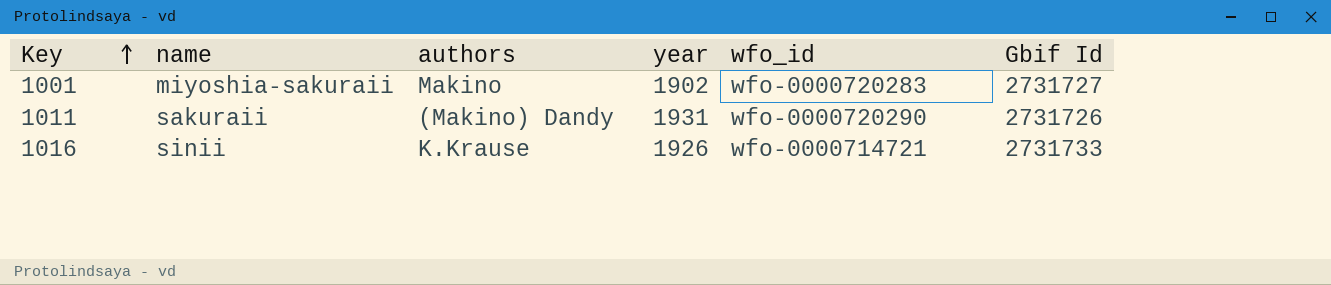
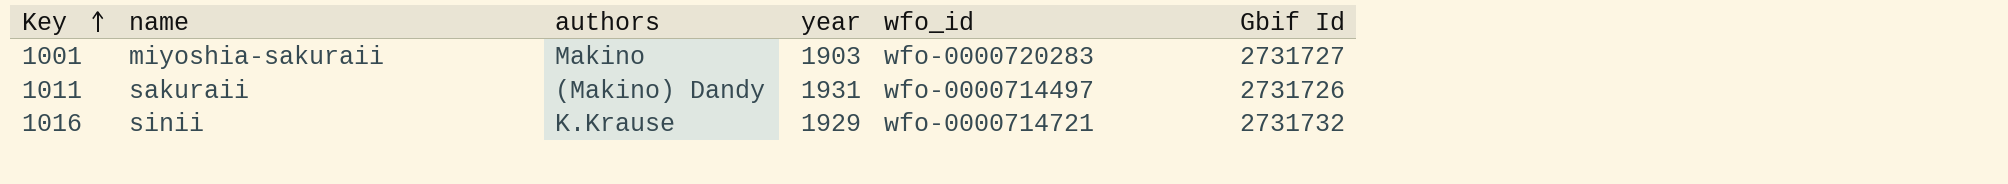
1001 | year: 1902 -> 1903
1011 | wfo_id: wfo-0000720290 -> wfo-0000714497
1016 | year: 1926 -> 1929
1016 | Gbif Id: 2731733 -> 2731732

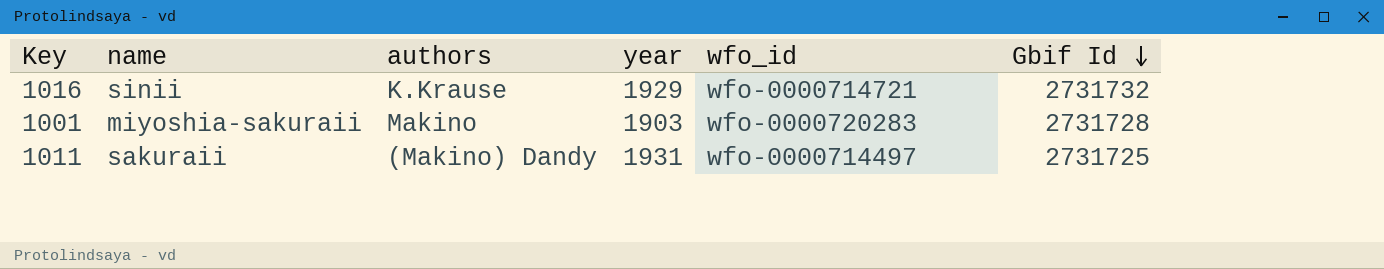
row order: Key ascending -> Gbif Id descending
1001 | Gbif Id: 2731727 -> 2731728
1011 | Gbif Id: 2731726 -> 2731725

